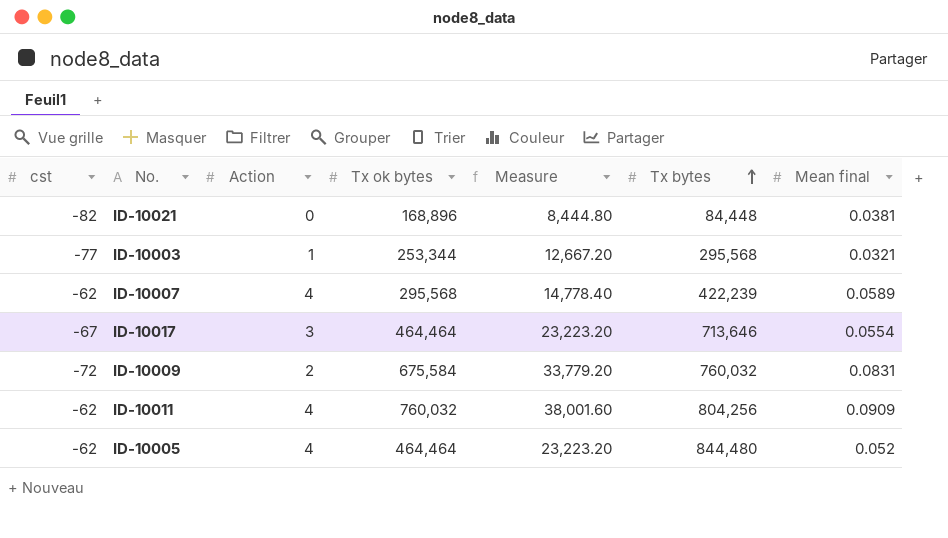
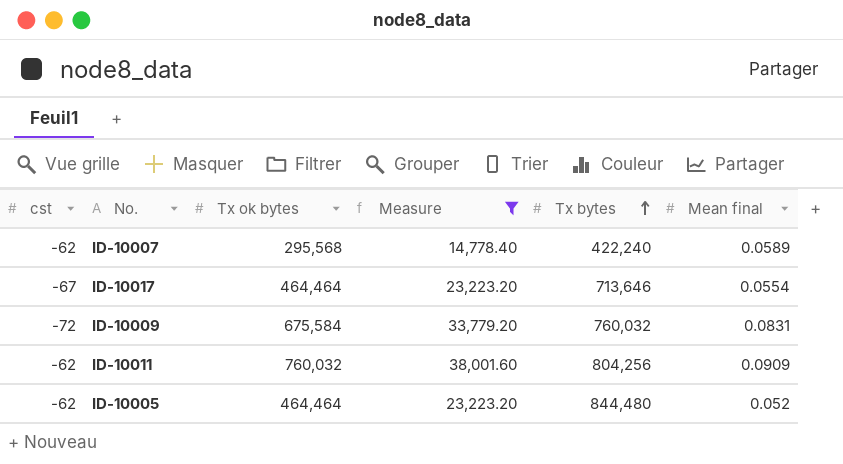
filter: none -> Measure >= 14,778.40
column Action | position: 3 -> none
ID-10007 | Tx bytes: 422,239 -> 422,240

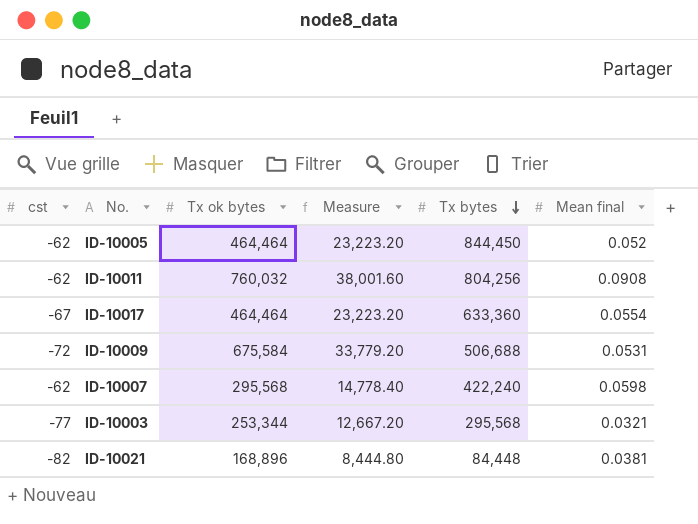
filter: Measure >= 14,778.40 -> none
row order: Tx bytes ascending -> Tx bytes descending
ID-10005 | Tx bytes: 844,480 -> 844,450
ID-10011 | Mean final: 0.0909 -> 0.0908
ID-10017 | Tx bytes: 713,646 -> 633,360
ID-10009 | Tx bytes: 760,032 -> 506,688
ID-10009 | Mean final: 0.0831 -> 0.0531
ID-10007 | Mean final: 0.0589 -> 0.0598

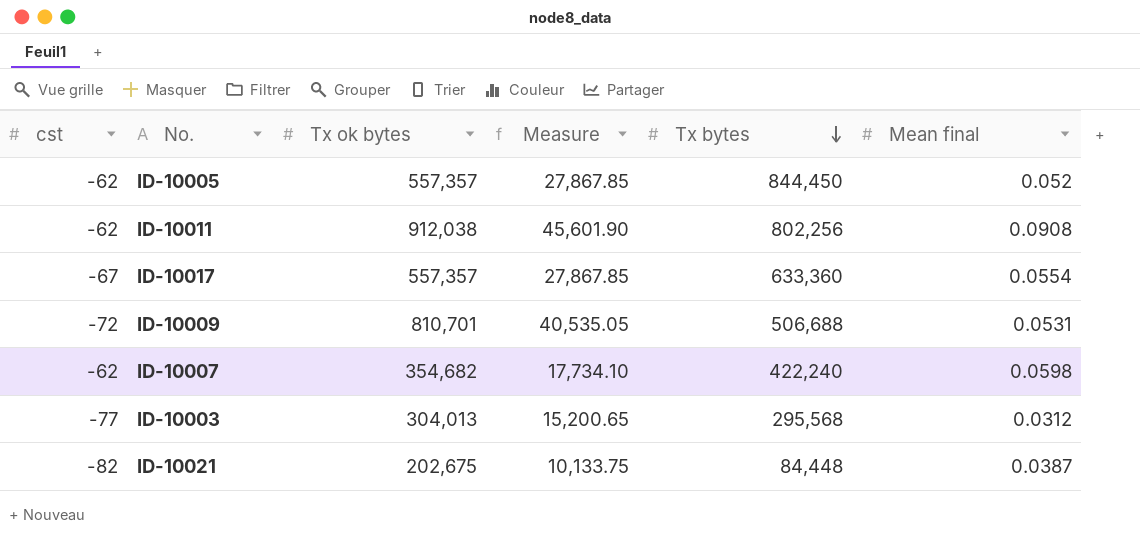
ID-10005 | Tx ok bytes: 464,464 -> 557,357
ID-10005 | Measure: 23,223.20 -> 27,867.85
ID-10011 | Tx ok bytes: 760,032 -> 912,038
ID-10011 | Measure: 38,001.60 -> 45,601.90
ID-10011 | Tx bytes: 804,256 -> 802,256
ID-10017 | Tx ok bytes: 464,464 -> 557,357
ID-10017 | Measure: 23,223.20 -> 27,867.85
ID-10009 | Tx ok bytes: 675,584 -> 810,701
ID-10009 | Measure: 33,779.20 -> 40,535.05
ID-10007 | Tx ok bytes: 295,568 -> 354,682
ID-10007 | Measure: 14,778.40 -> 17,734.10
ID-10003 | Tx ok bytes: 253,344 -> 304,013
ID-10003 | Measure: 12,667.20 -> 15,200.65
ID-10003 | Mean final: 0.0321 -> 0.0312
ID-10021 | Tx ok bytes: 168,896 -> 202,675
ID-10021 | Measure: 8,444.80 -> 10,133.75
ID-10021 | Mean final: 0.0381 -> 0.0387

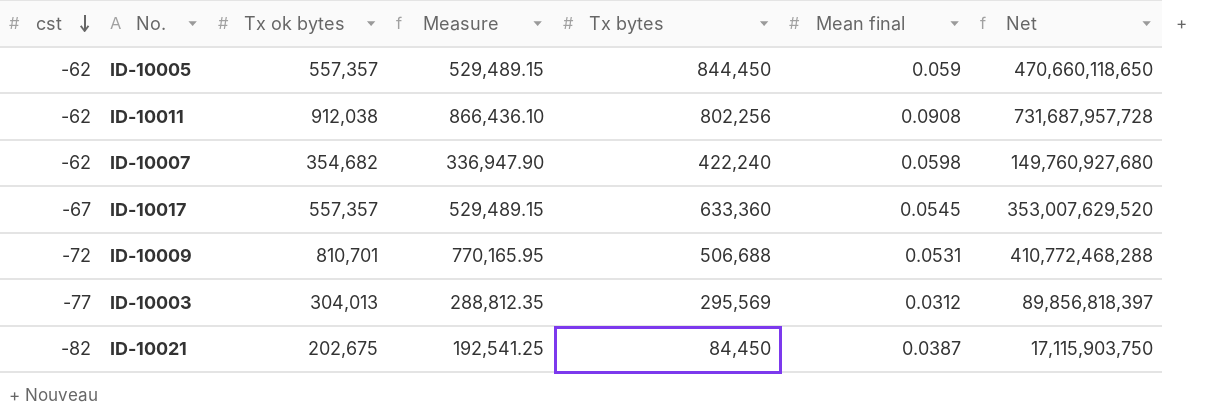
row order: Tx bytes descending -> cst descending
column Measure | formula: [Tx ok bytes] * 0.05 -> [Tx ok bytes] * 0.95
column Net | formula: none -> [Tx ok bytes] * [Tx bytes]
ID-10005 | Mean final: 0.052 -> 0.059
ID-10017 | Mean final: 0.0554 -> 0.0545
ID-10003 | Tx bytes: 295,568 -> 295,569
ID-10021 | Tx bytes: 84,448 -> 84,450

